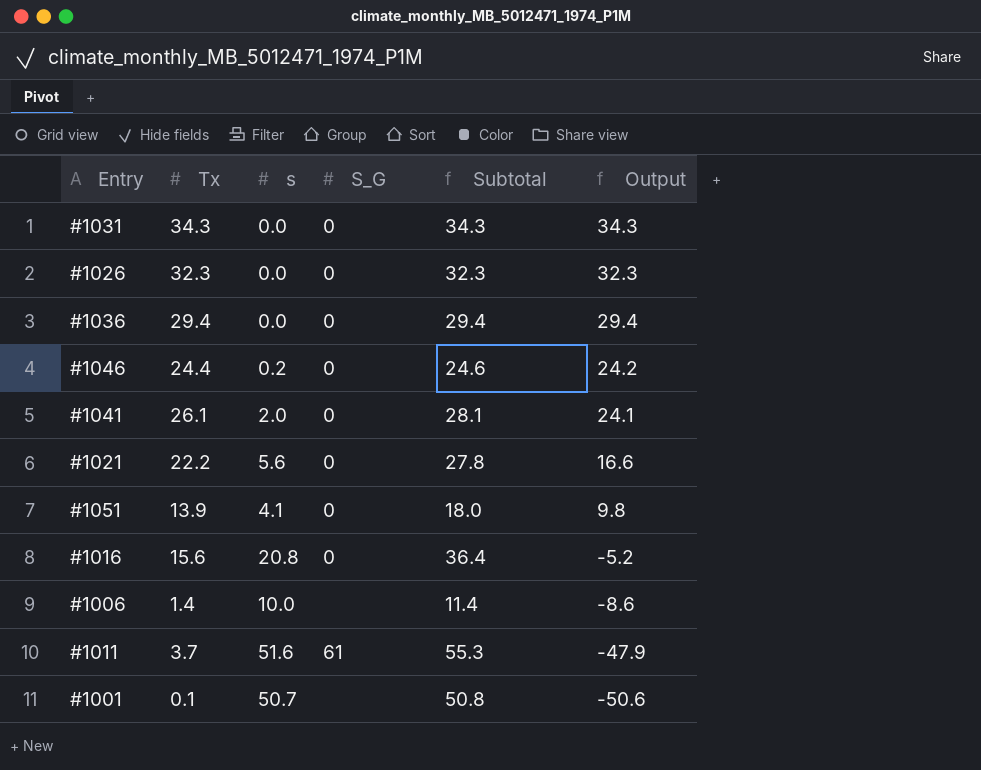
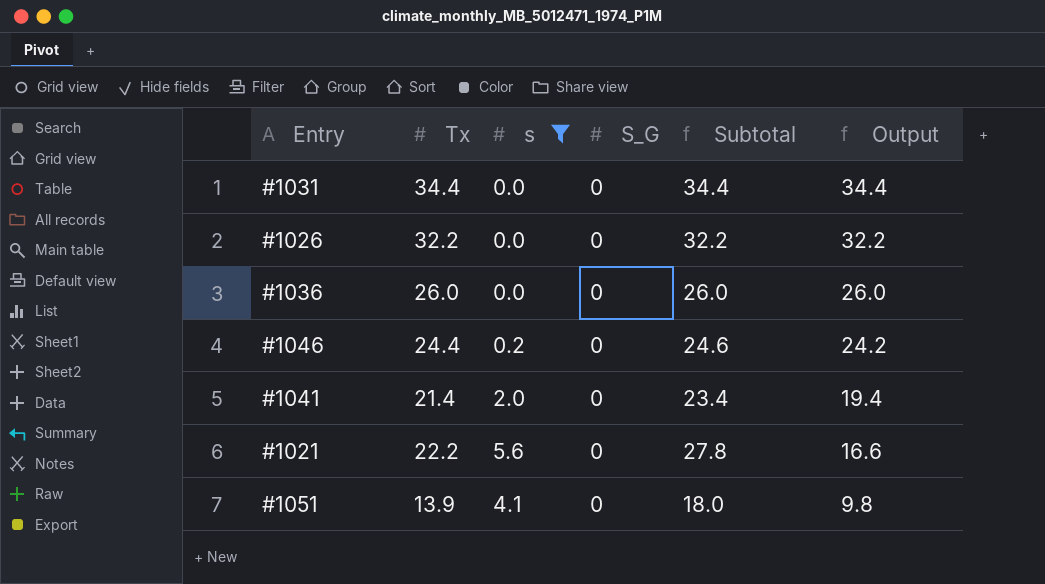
filter: none -> s <= 5.6
#1031 | Tx: 34.3 -> 34.4
#1031 | Subtotal: 34.3 -> 34.4
#1031 | Output: 34.3 -> 34.4
#1026 | Tx: 32.3 -> 32.2
#1026 | Subtotal: 32.3 -> 32.2
#1026 | Output: 32.3 -> 32.2
#1036 | Tx: 29.4 -> 26.0
#1036 | Subtotal: 29.4 -> 26.0
#1036 | Output: 29.4 -> 26.0
#1041 | Tx: 26.1 -> 21.4
#1041 | Subtotal: 28.1 -> 23.4
#1041 | Output: 24.1 -> 19.4

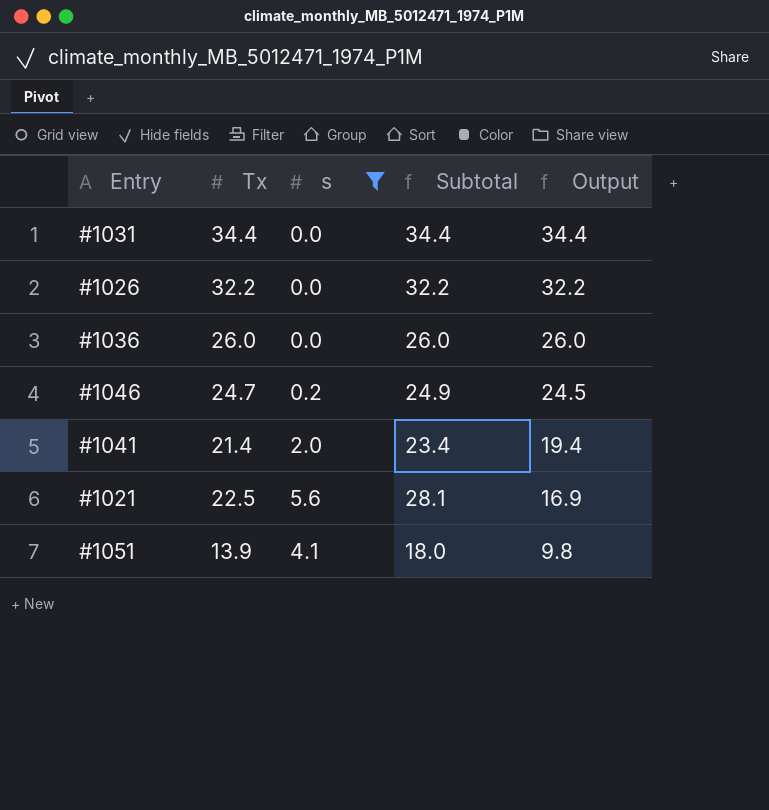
column S_G | position: 4 -> none
#1046 | Tx: 24.4 -> 24.7
#1046 | Subtotal: 24.6 -> 24.9
#1046 | Output: 24.2 -> 24.5
#1021 | Tx: 22.2 -> 22.5
#1021 | Subtotal: 27.8 -> 28.1
#1021 | Output: 16.6 -> 16.9

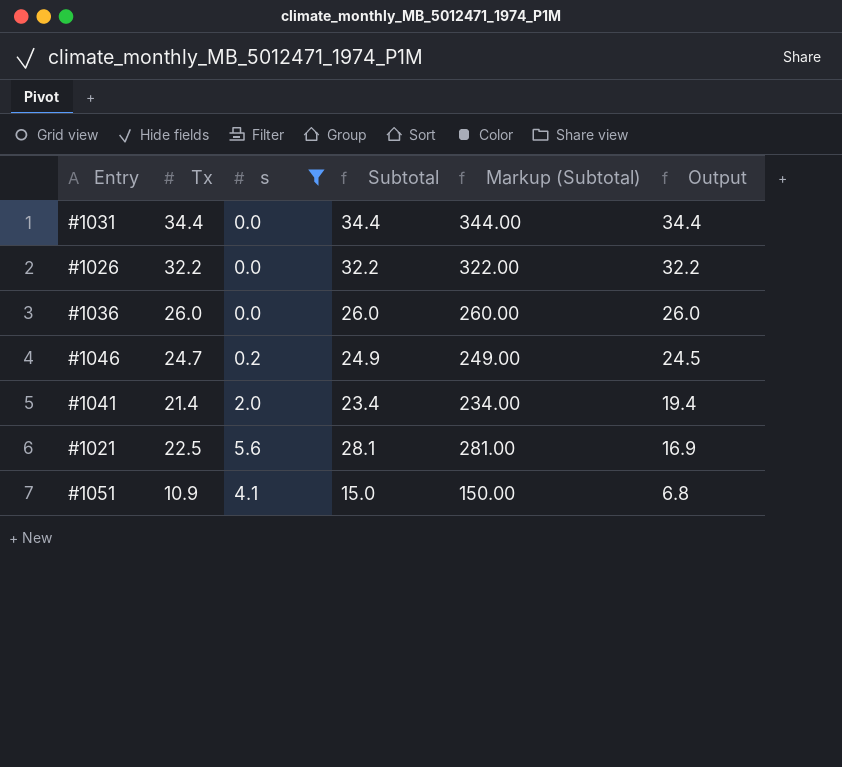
column Markup (Subtotal) | formula: none -> [Subtotal] * 10
#1051 | Tx: 13.9 -> 10.9
#1051 | Subtotal: 18.0 -> 15.0
#1051 | Output: 9.8 -> 6.8

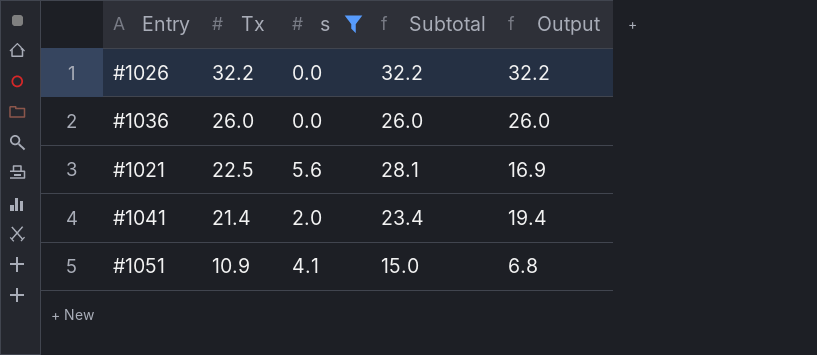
row order: Output descending -> Tx descending
column Markup (Subtotal) | formula: [Subtotal] * 10 -> none
row #1031: 34.4 | 0.0 | 34.4 | 344.00 | 34.4 -> none
row #1046: 24.7 | 0.2 | 24.9 | 249.00 | 24.5 -> none

